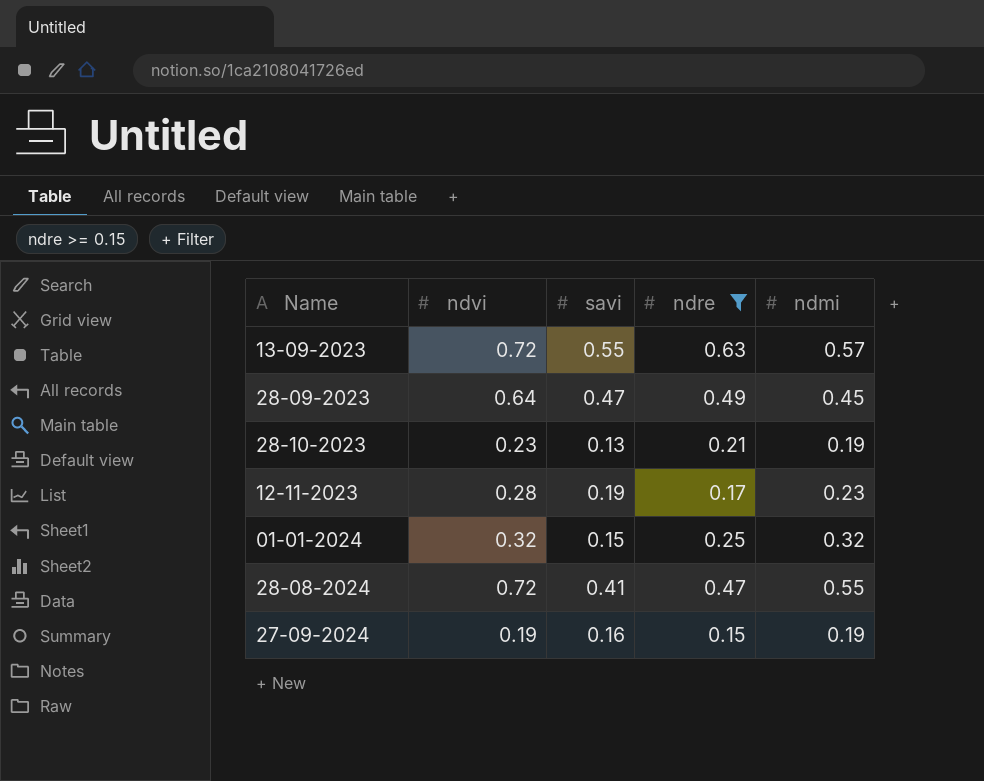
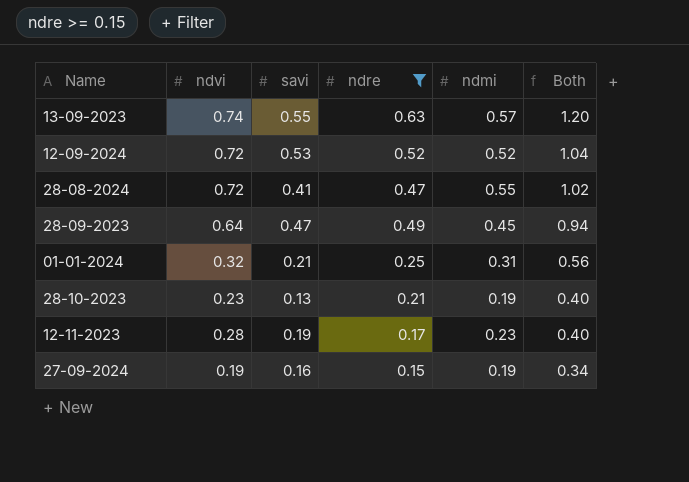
row order: Name ascending -> Both descending
column Both | formula: none -> [ndre] + [ndmi]
13-09-2023 | ndvi: 0.72 -> 0.74
row 12-09-2024: none -> 0.72 | 0.53 | 0.52 | 0.52 | 1.04
01-01-2024 | savi: 0.15 -> 0.21
01-01-2024 | ndmi: 0.32 -> 0.31

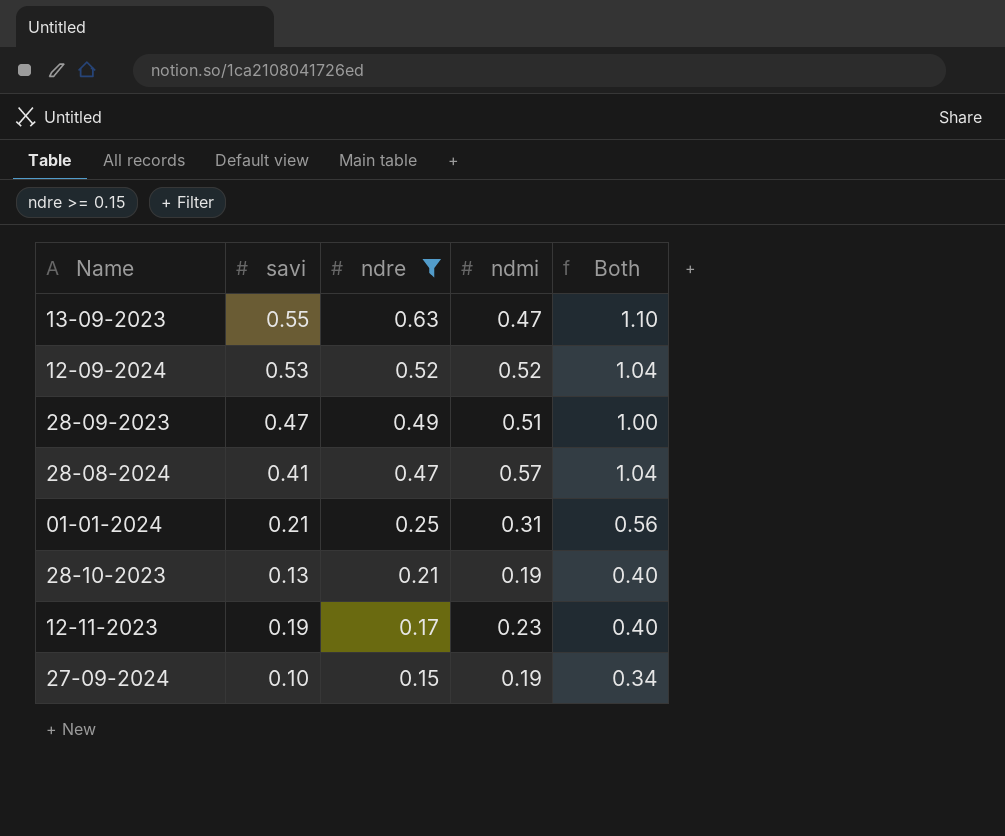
row order: Both descending -> ndre descending
column ndvi | position: 2 -> none
13-09-2023 | ndmi: 0.57 -> 0.47
13-09-2023 | Both: 1.20 -> 1.10
28-09-2023 | ndmi: 0.45 -> 0.51
28-09-2023 | Both: 0.94 -> 1.00
28-08-2024 | ndmi: 0.55 -> 0.57
28-08-2024 | Both: 1.02 -> 1.04
27-09-2024 | savi: 0.16 -> 0.10

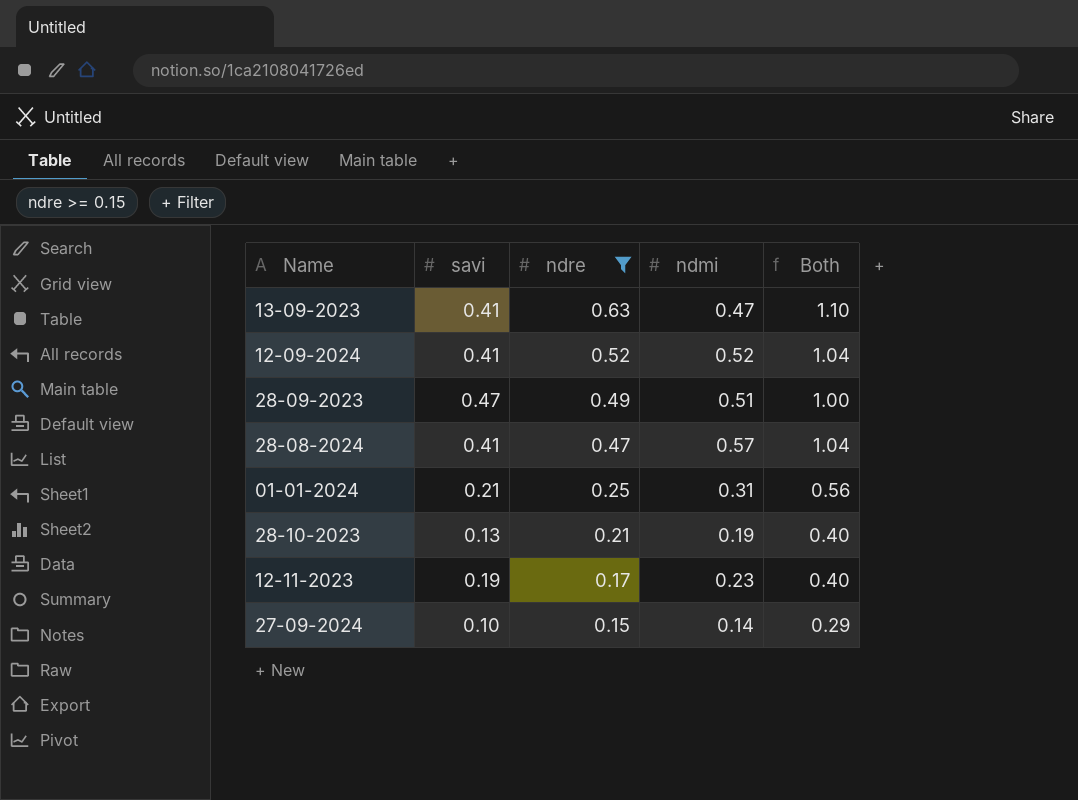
13-09-2023 | savi: 0.55 -> 0.41
12-09-2024 | savi: 0.53 -> 0.41
27-09-2024 | ndmi: 0.19 -> 0.14
27-09-2024 | Both: 0.34 -> 0.29

